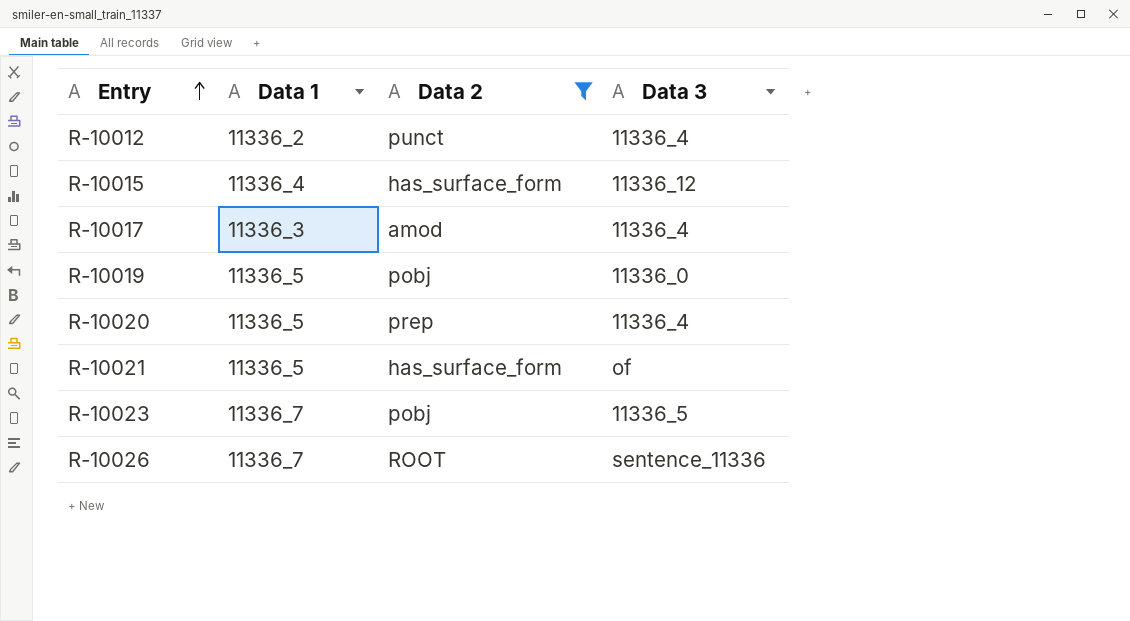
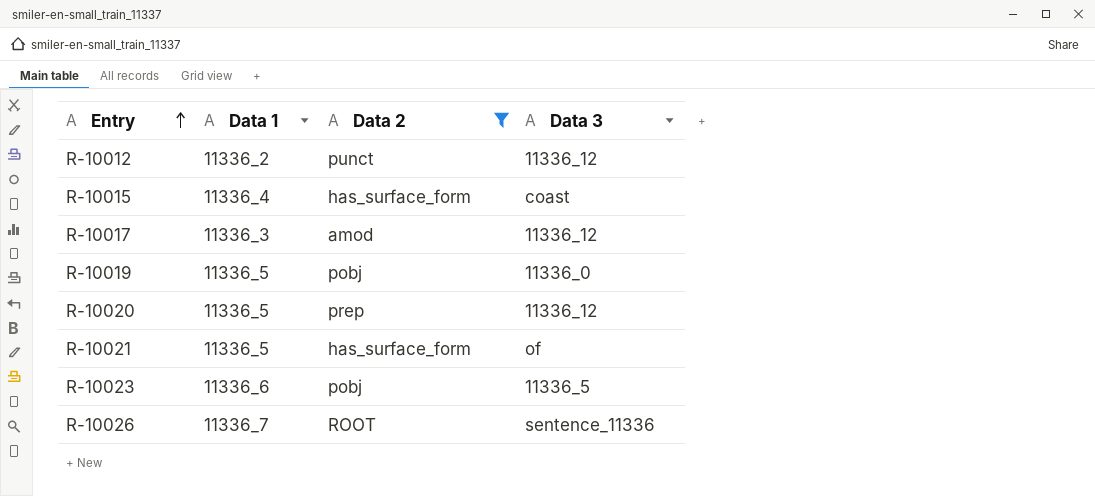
R-10012 | Data 3: 11336_4 -> 11336_12
R-10015 | Data 3: 11336_12 -> coast
R-10017 | Data 3: 11336_4 -> 11336_12
R-10020 | Data 3: 11336_4 -> 11336_12
R-10023 | Data 1: 11336_7 -> 11336_6

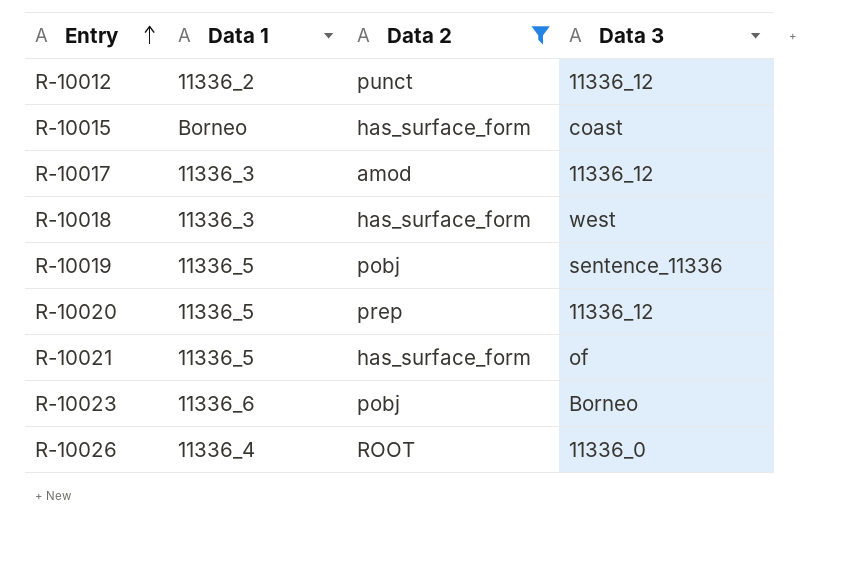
R-10015 | Data 1: 11336_4 -> Borneo
row R-10018: none -> 11336_3 | has_surface_form | west
R-10019 | Data 3: 11336_0 -> sentence_11336
R-10023 | Data 3: 11336_5 -> Borneo
R-10026 | Data 1: 11336_7 -> 11336_4
R-10026 | Data 3: sentence_11336 -> 11336_0

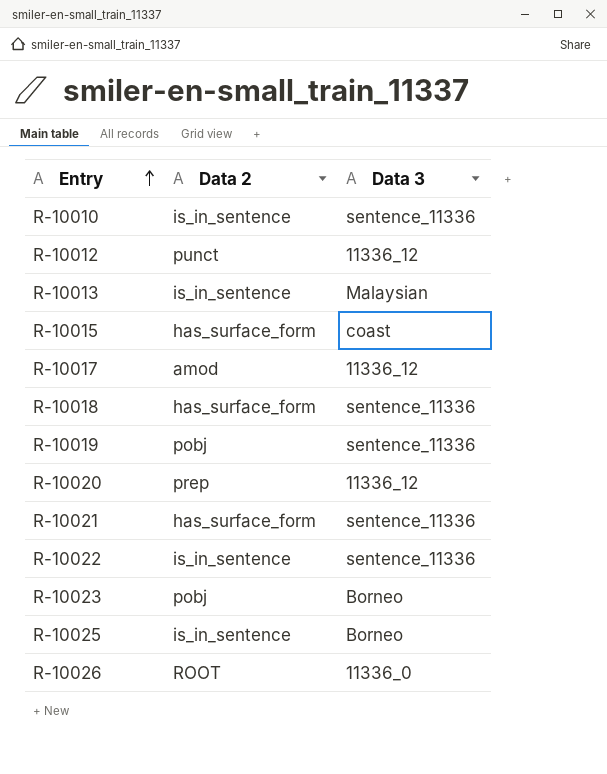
filter: Data 2 != is_in_sentence -> none
column Data 1 | position: 2 -> none
R-10018 | Data 3: west -> sentence_11336
R-10021 | Data 3: of -> sentence_11336

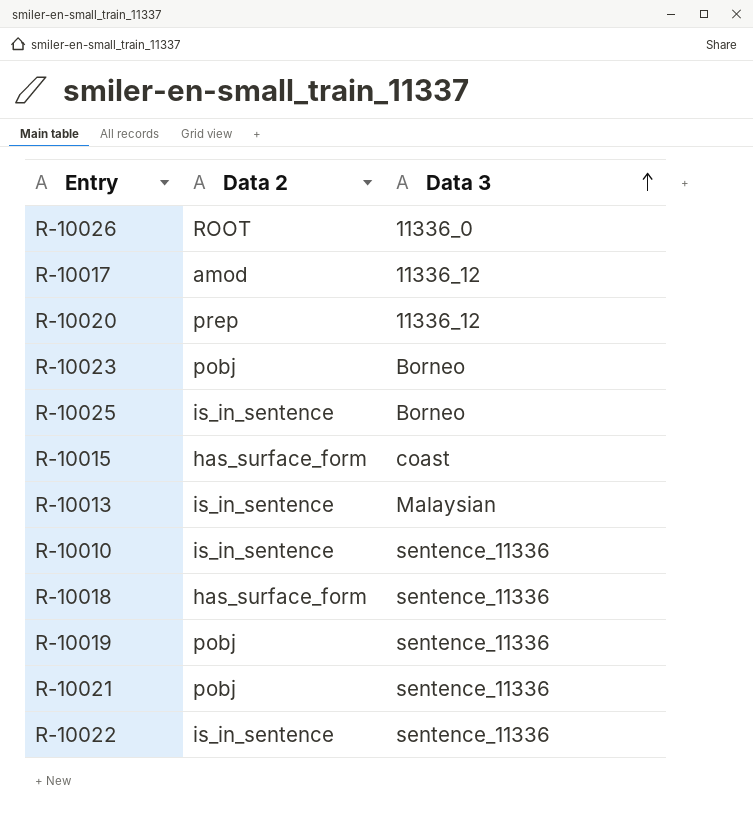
row order: Entry ascending -> Data 3 ascending
row R-10012: punct | 11336_12 -> none
R-10021 | Data 2: has_surface_form -> pobj

